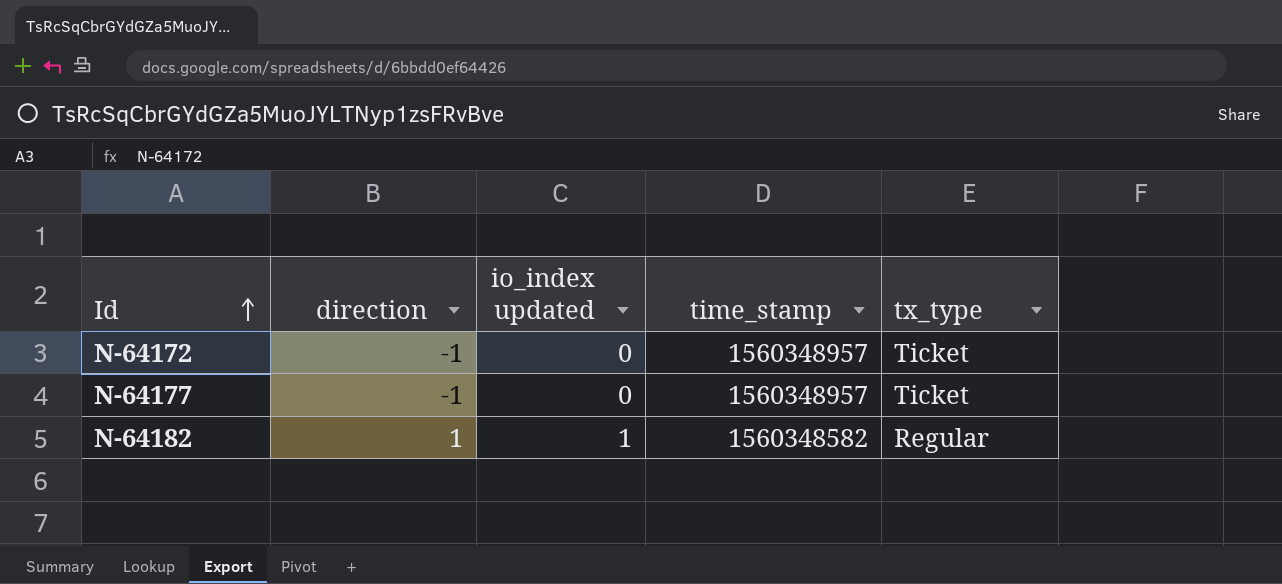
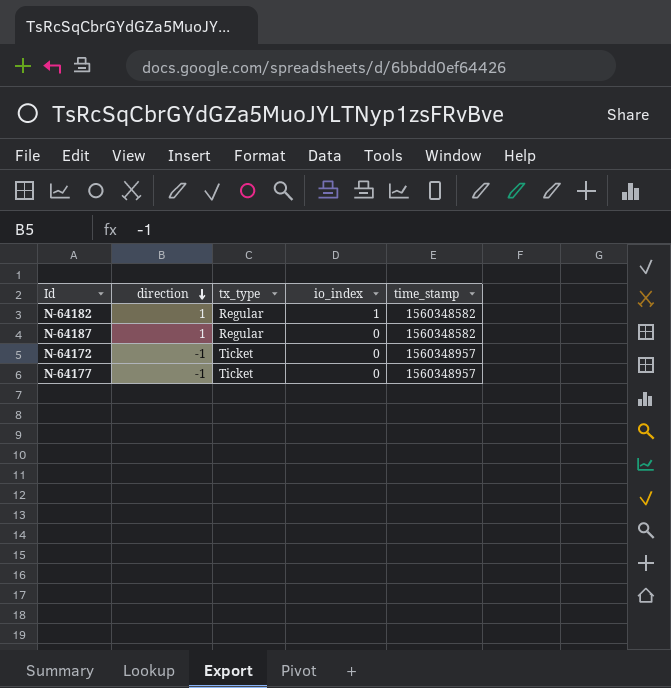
row order: Id ascending -> direction descending
column tx_type | position: 5 -> 3
column name: io_index updated -> io_index
row N-64187: none -> 1 | Regular | 0 | 1560348582

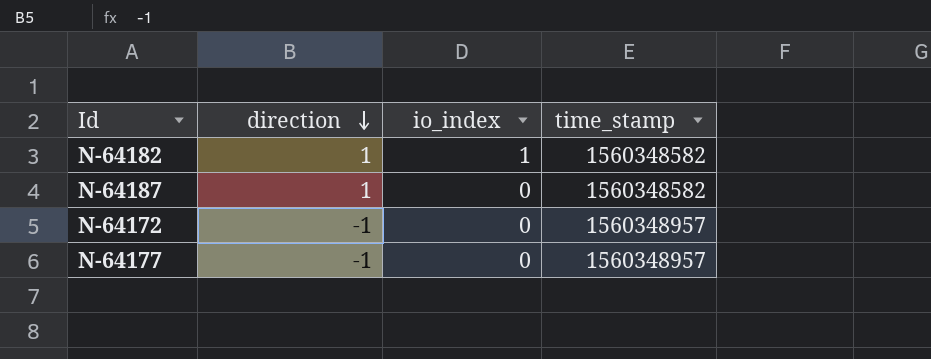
column tx_type | position: 3 -> none

